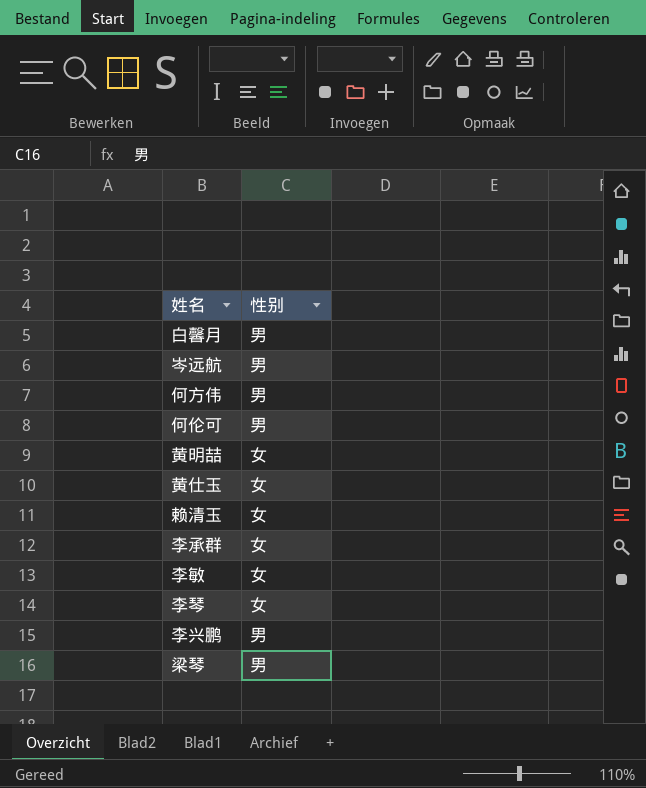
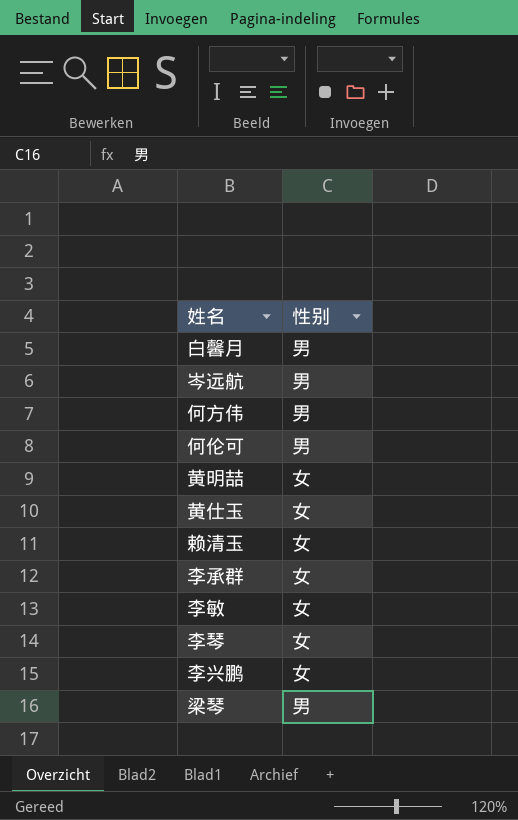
李兴鹏 | 性别: 男 -> 女

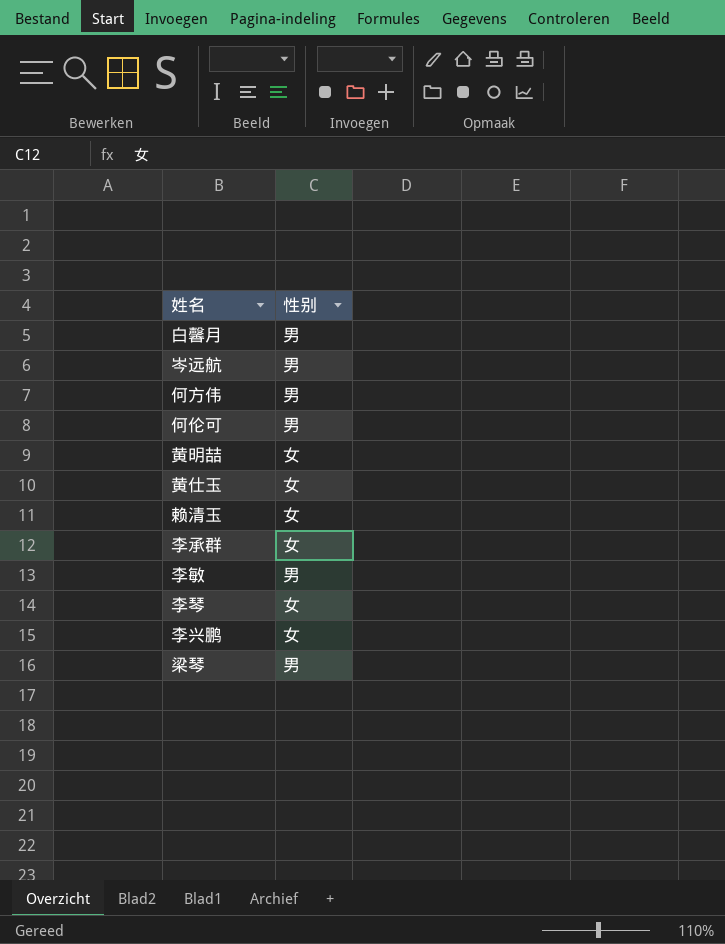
李敏 | 性别: 女 -> 男

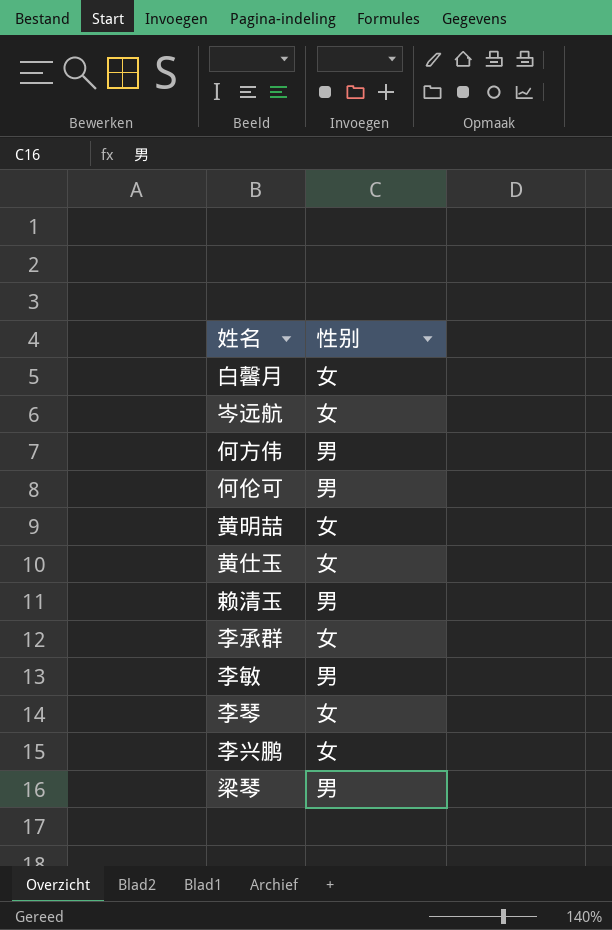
白馨月 | 性别: 男 -> 女
岑远航 | 性别: 男 -> 女
赖清玉 | 性别: 女 -> 男

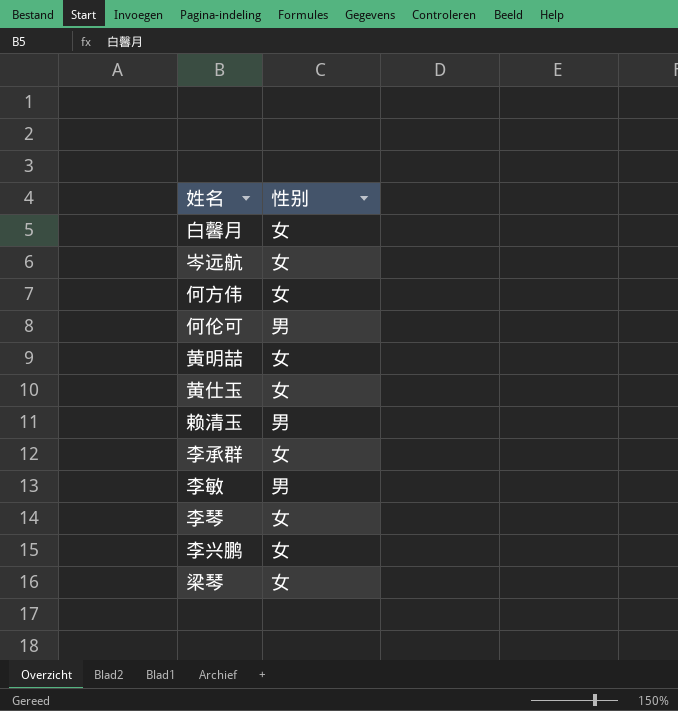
何方伟 | 性别: 男 -> 女
梁琴 | 性别: 男 -> 女

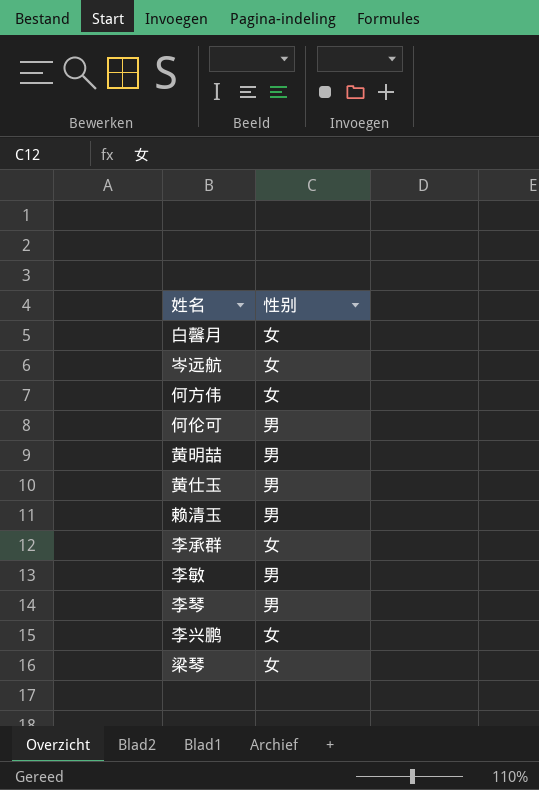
黄明喆 | 性别: 女 -> 男
黄仕玉 | 性别: 女 -> 男
李琴 | 性别: 女 -> 男

